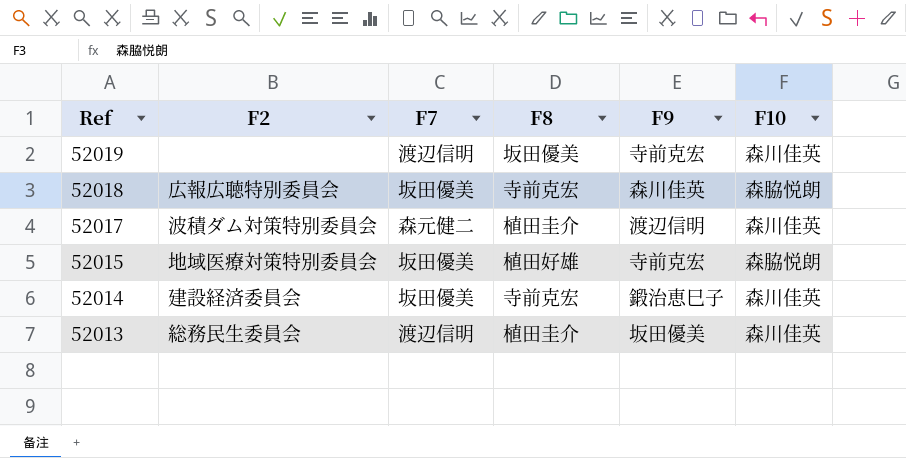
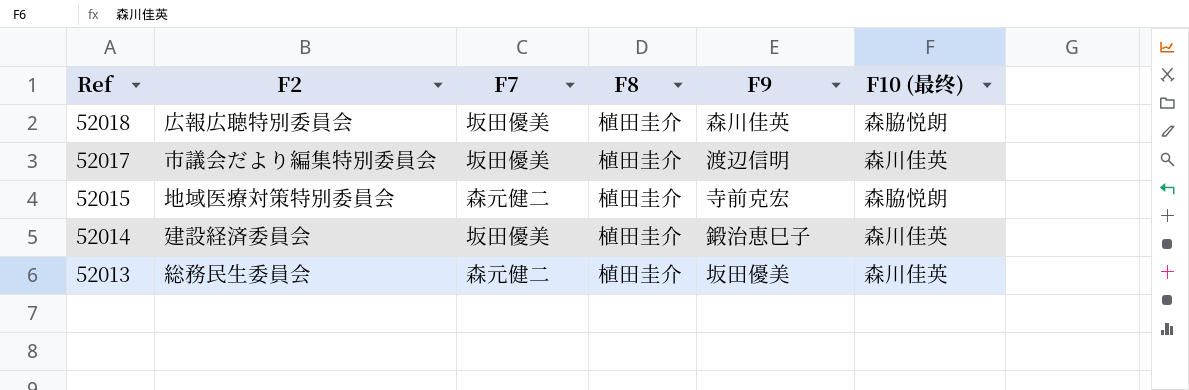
column name: F10 -> F10 (最终)
row 52019: none | 渡辺信明 | 坂田優美 | 寺前克宏 | 森川佳英 -> none
52018 | F8: 寺前克宏 -> 植田圭介
52017 | F2: 波積ダム対策特別委員会 -> 市議会だより編集特別委員会
52017 | F7: 森元健二 -> 坂田優美
52015 | F7: 坂田優美 -> 森元健二
52015 | F8: 植田好雄 -> 植田圭介
52014 | F8: 寺前克宏 -> 植田圭介
52013 | F7: 渡辺信明 -> 森元健二

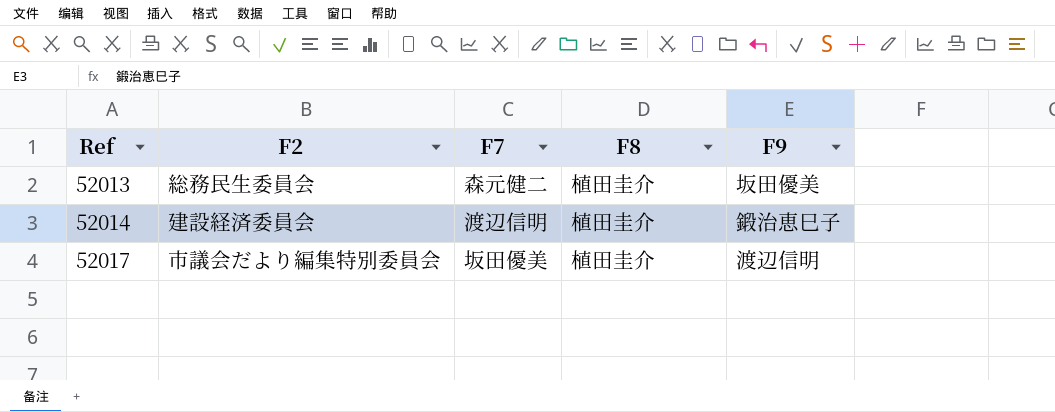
row order: Ref descending -> Ref ascending
column F10 (最终) | position: 6 -> none
row 52018: 広報広聴特別委員会 | 坂田優美 | 植田圭介 | 森川佳英 | 森脇悦朗 -> none
row 52015: 地域医療対策特別委員会 | 森元健二 | 植田圭介 | 寺前克宏 | 森脇悦朗 -> none
52014 | F7: 坂田優美 -> 渡辺信明

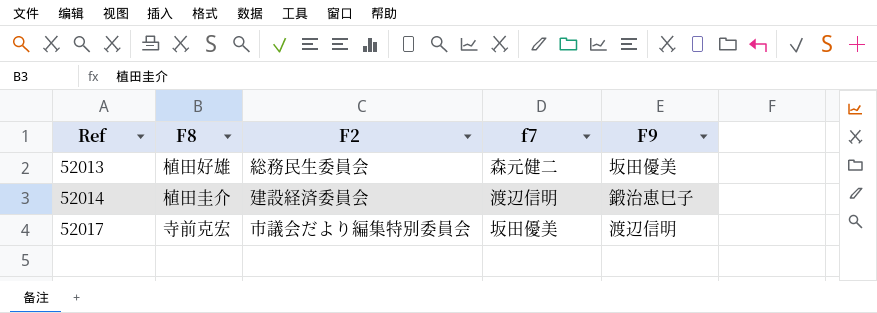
column F8 | position: 4 -> 2
column name: F7 -> f7
52013 | F8: 植田圭介 -> 植田好雄
52017 | F8: 植田圭介 -> 寺前克宏

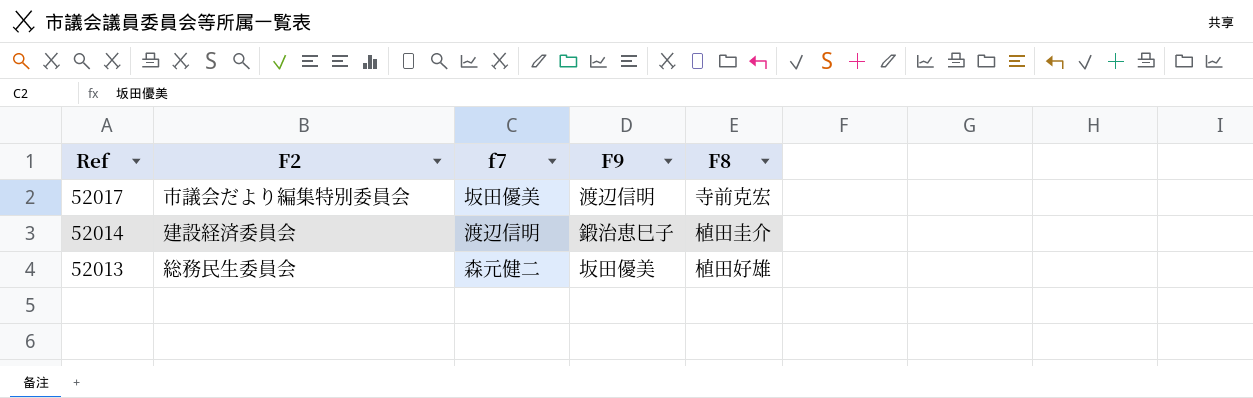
row order: Ref ascending -> Ref descending
column F8 | position: 2 -> 5

